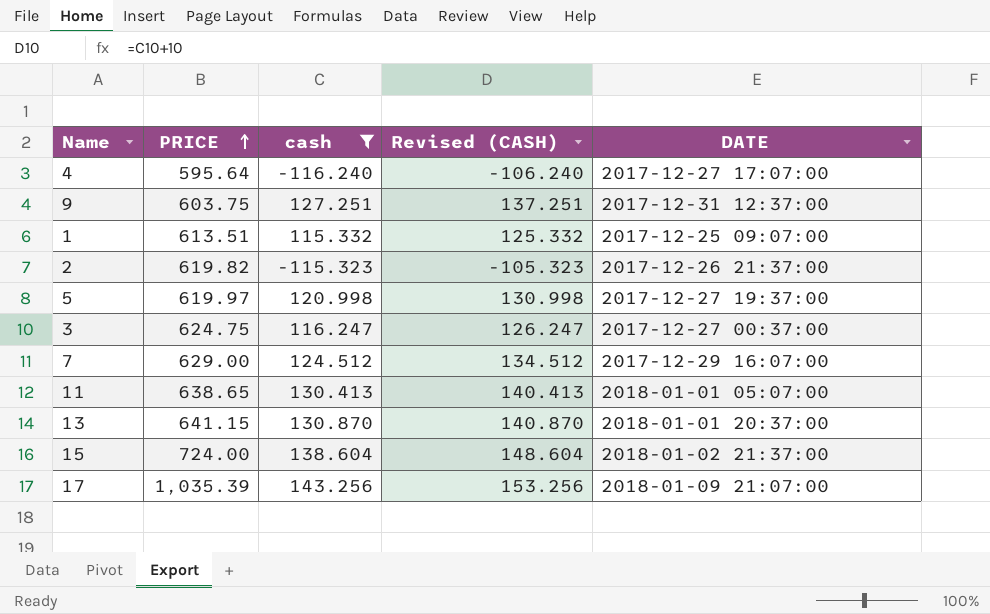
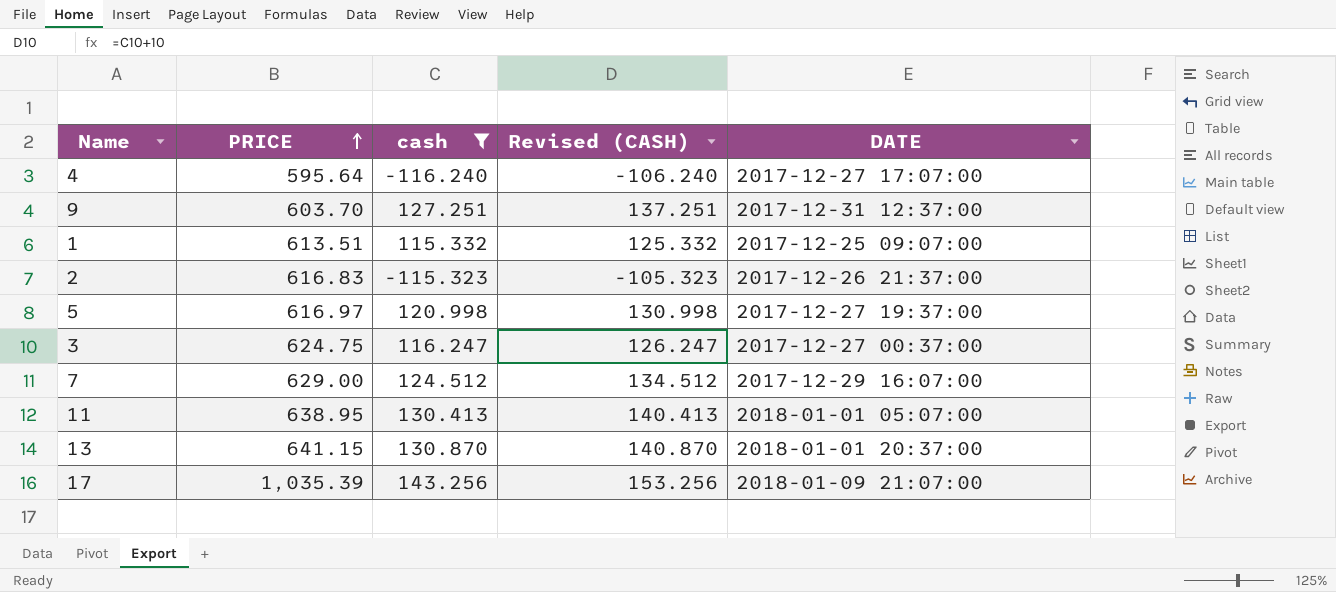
row 15: 724.00 | 138.604 | 148.604 | 2018-01-02 21:37:00 -> none
9 | PRICE: 603.75 -> 603.70
2 | PRICE: 619.82 -> 616.83
5 | PRICE: 619.97 -> 616.97
11 | PRICE: 638.65 -> 638.95

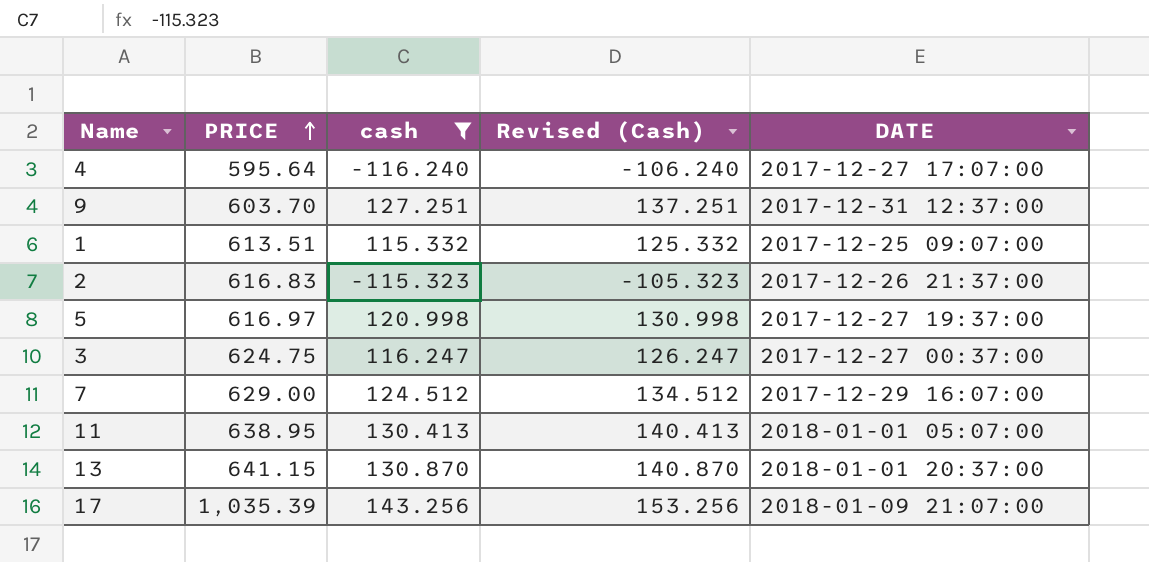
column name: Revised (CASH) -> Revised (Cash)

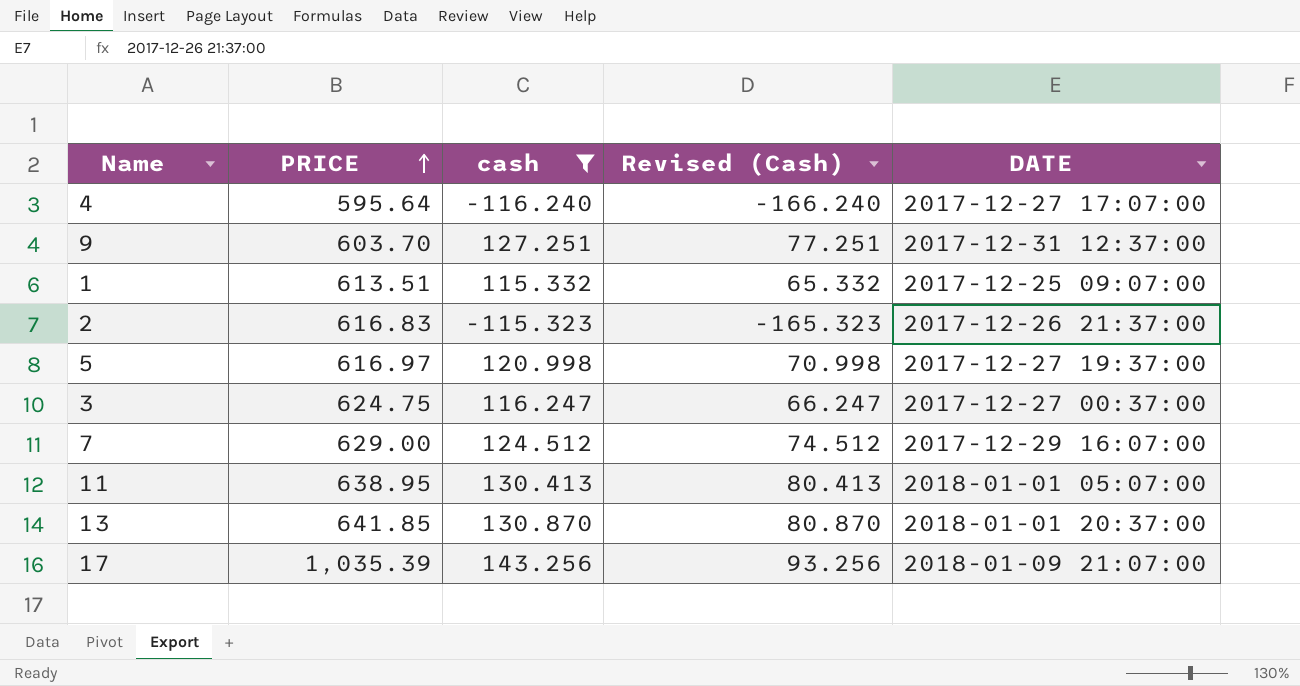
column Revised (Cash) | formula: [cash] + 10 -> [cash] - 50
13 | PRICE: 641.15 -> 641.85

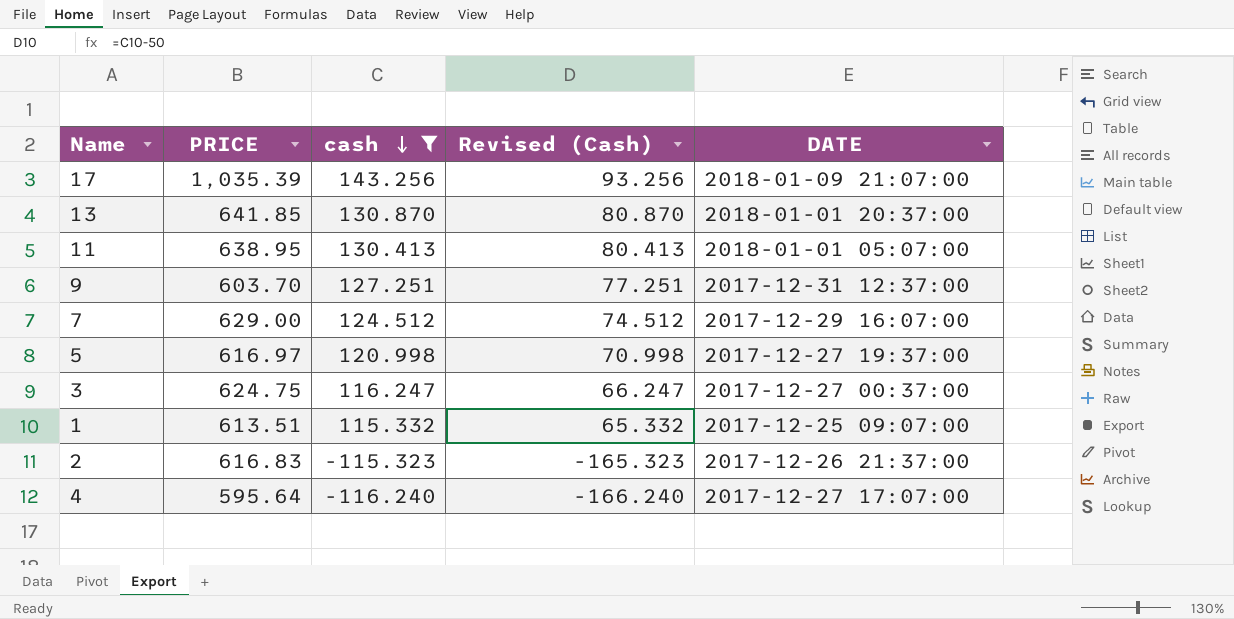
row order: PRICE ascending -> cash descending

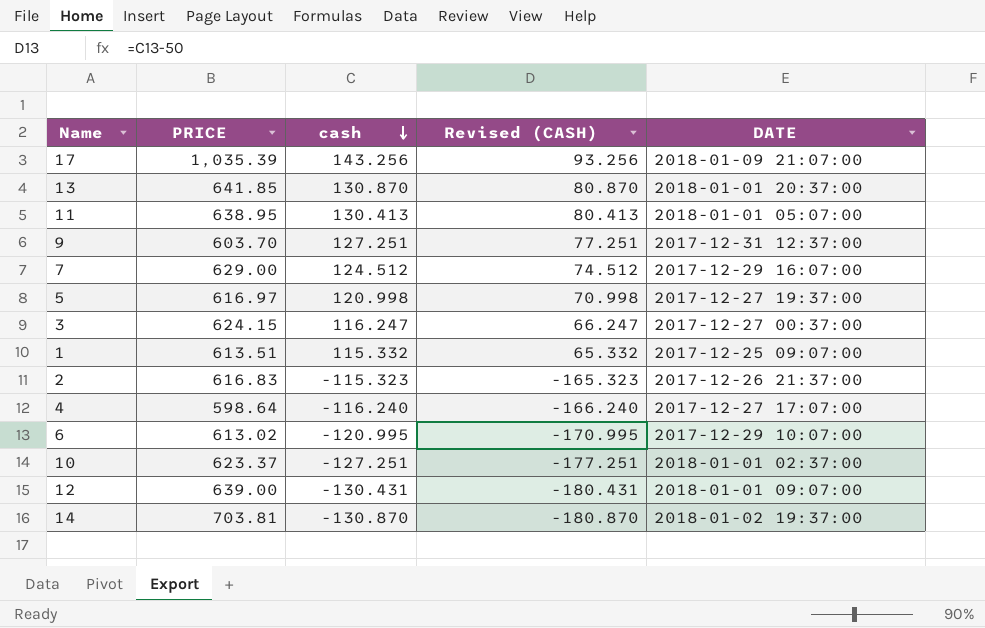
filter: cash >= -116.240 -> none
column name: Revised (Cash) -> Revised (CASH)
3 | PRICE: 624.75 -> 624.15
4 | PRICE: 595.64 -> 598.64

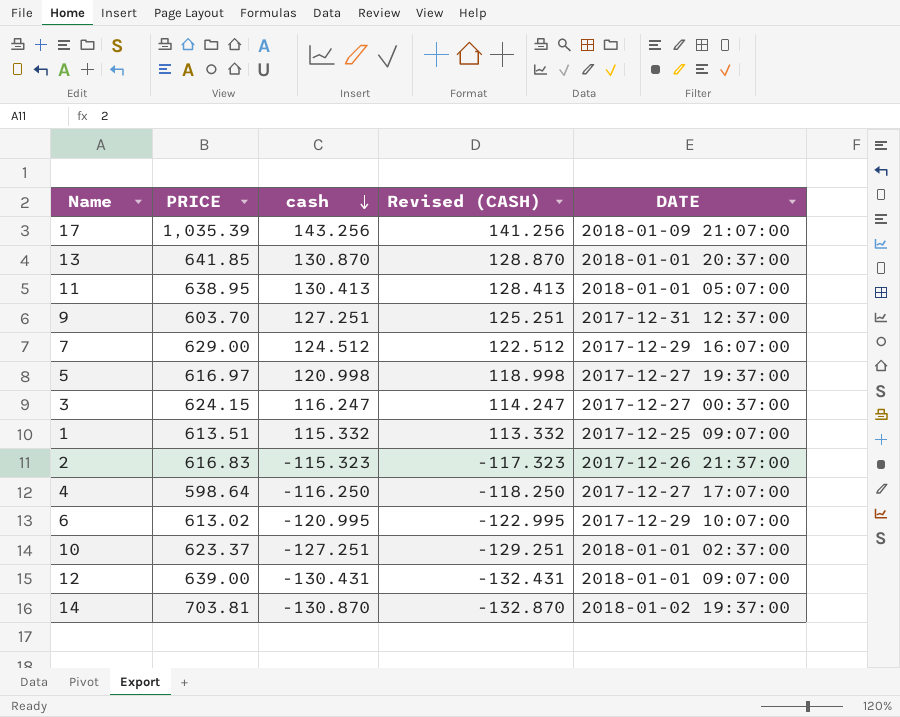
column Revised (CASH) | formula: [cash] - 50 -> [cash] - 2
4 | cash: -116.240 -> -116.250

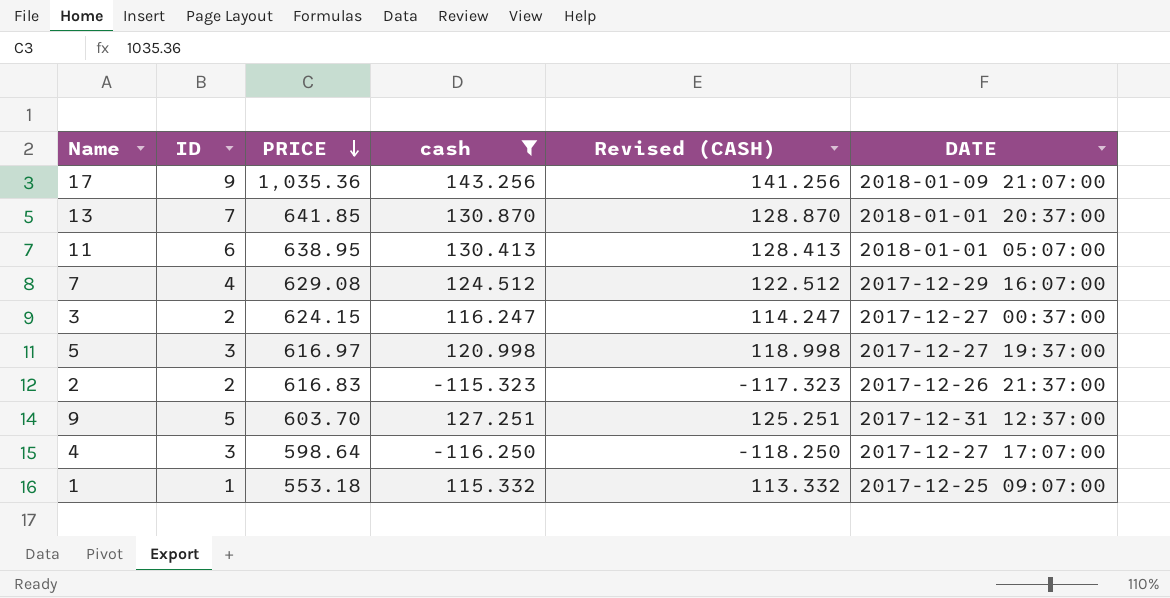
filter: none -> cash >= -116.250
row order: cash descending -> PRICE descending
column ID | position: none -> 2
17 | PRICE: 1,035.39 -> 1,035.36
7 | PRICE: 629.00 -> 629.08
1 | PRICE: 613.51 -> 553.18

